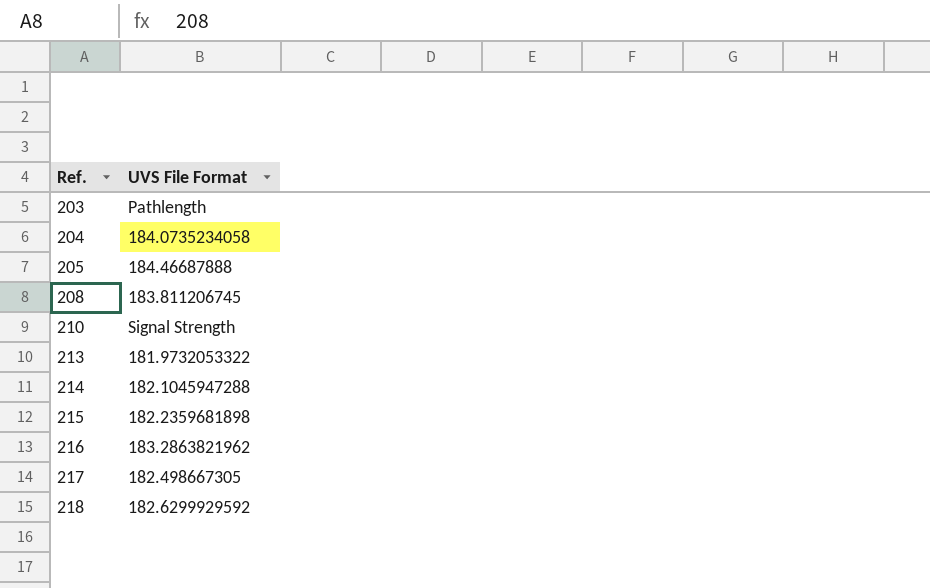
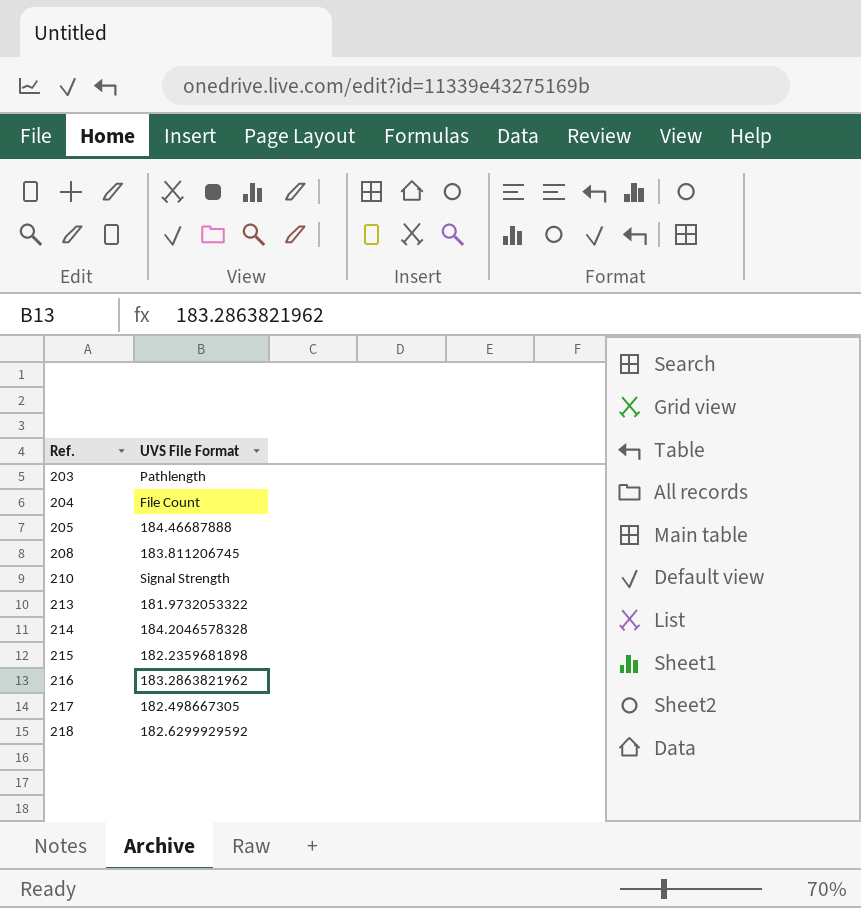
204 | UVS File Format: 184.0735234058 -> File Count
214 | UVS File Format: 182.1045947288 -> 184.2046578328

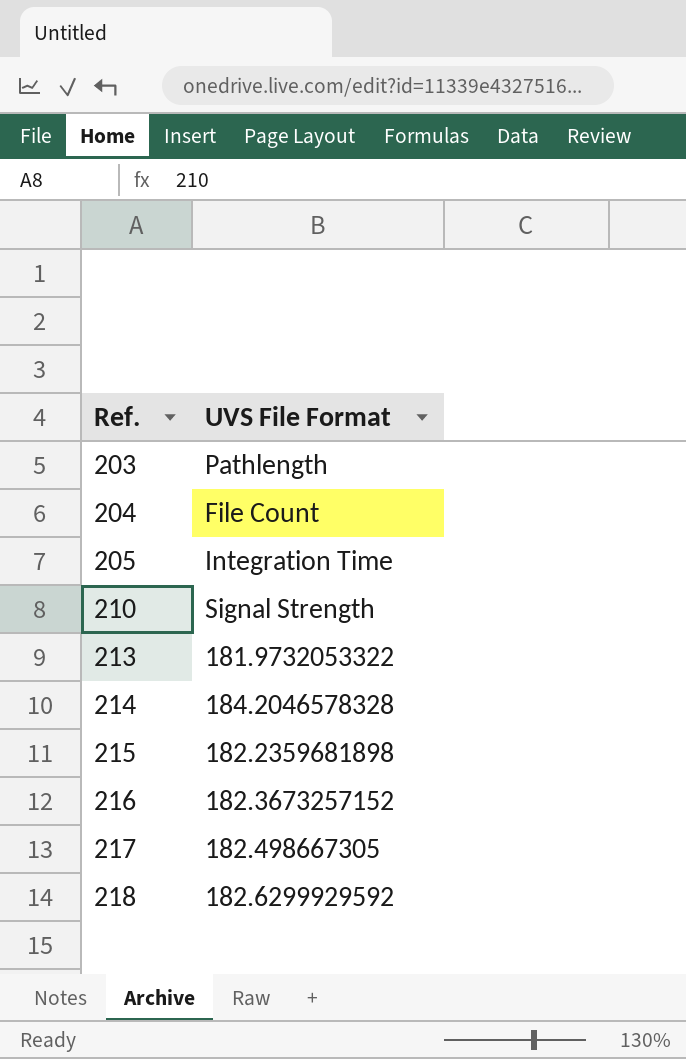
row 208: 183.811206745 -> none
205 | UVS File Format: 184.46687888 -> Integration Time
216 | UVS File Format: 183.2863821962 -> 182.3673257152

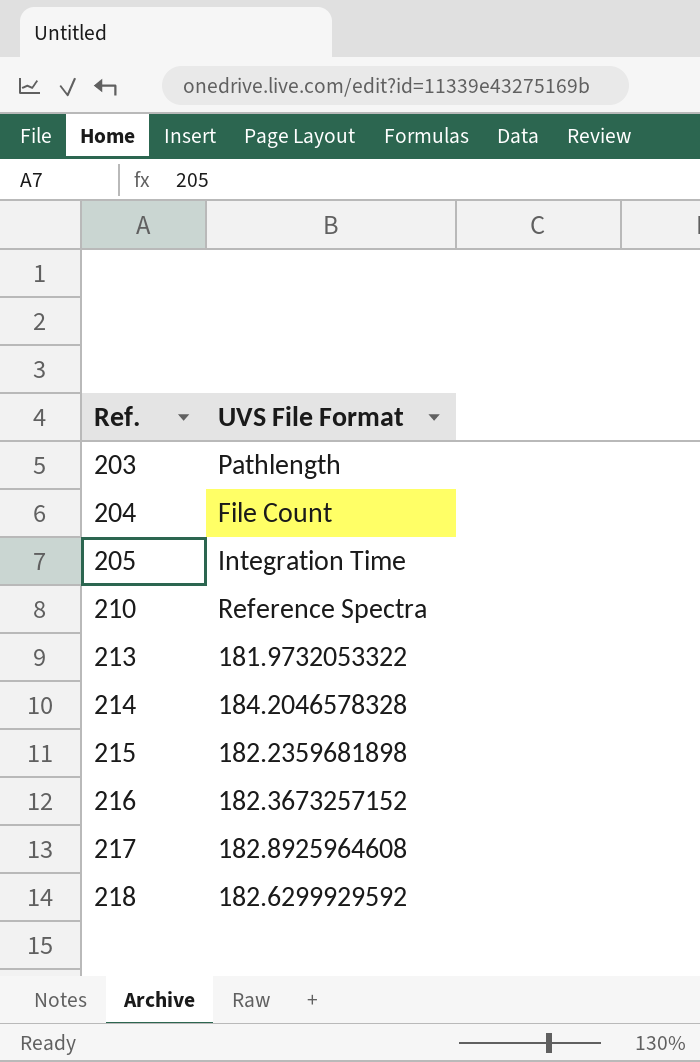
210 | UVS File Format: Signal Strength -> Reference Spectra
217 | UVS File Format: 182.498667305 -> 182.8925964608

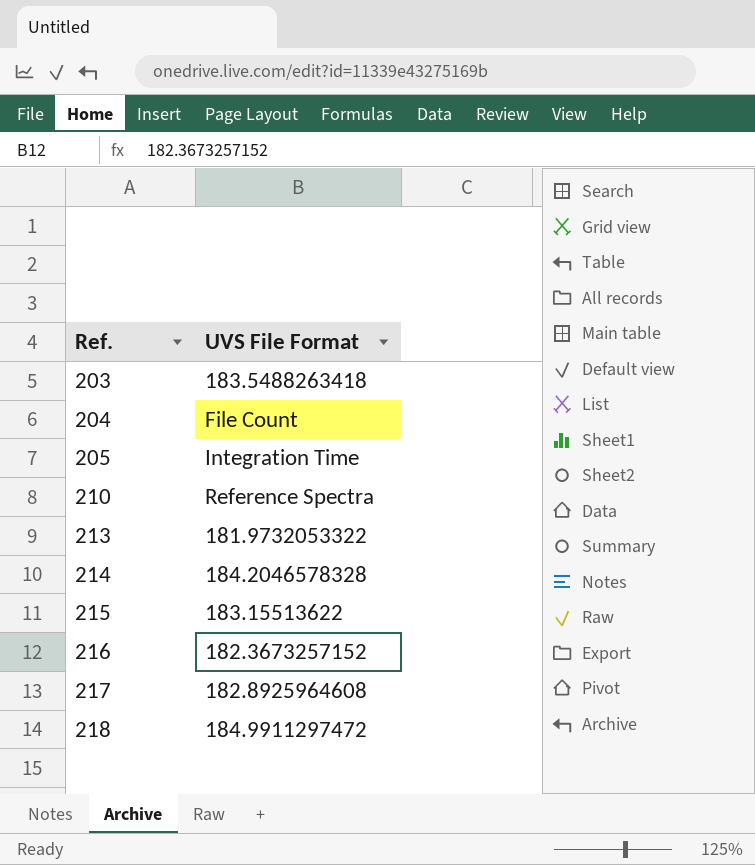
203 | UVS File Format: Pathlength -> 183.5488263418
215 | UVS File Format: 182.2359681898 -> 183.15513622
218 | UVS File Format: 182.6299929592 -> 184.9911297472

